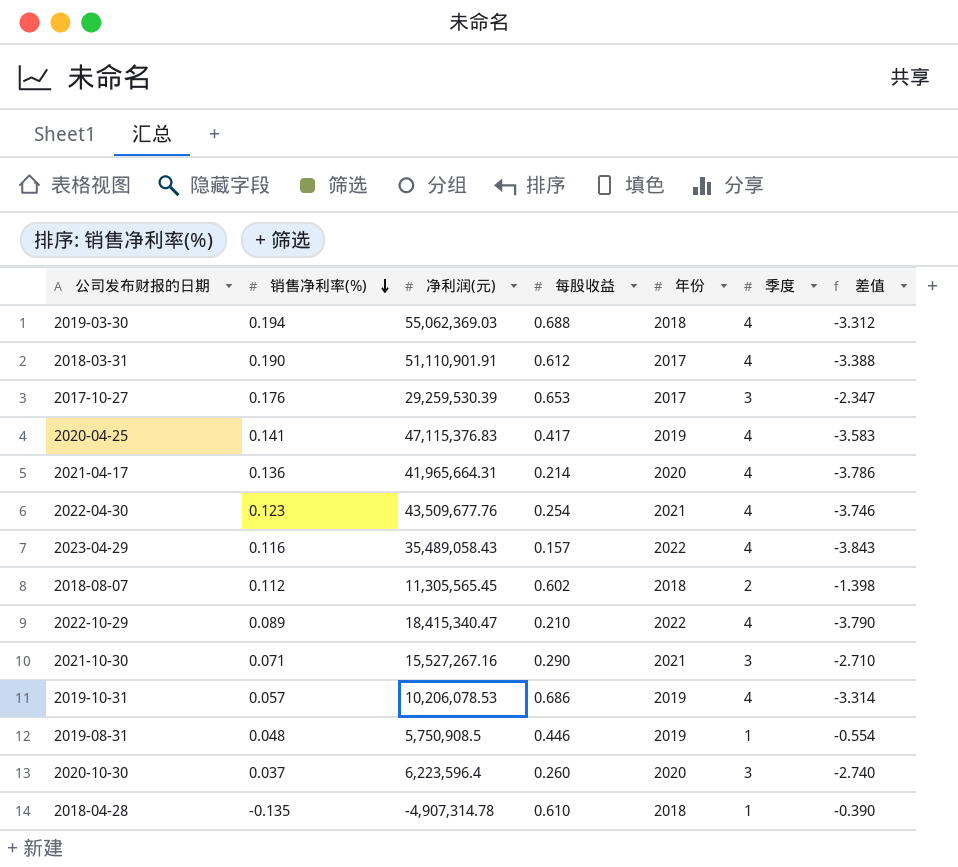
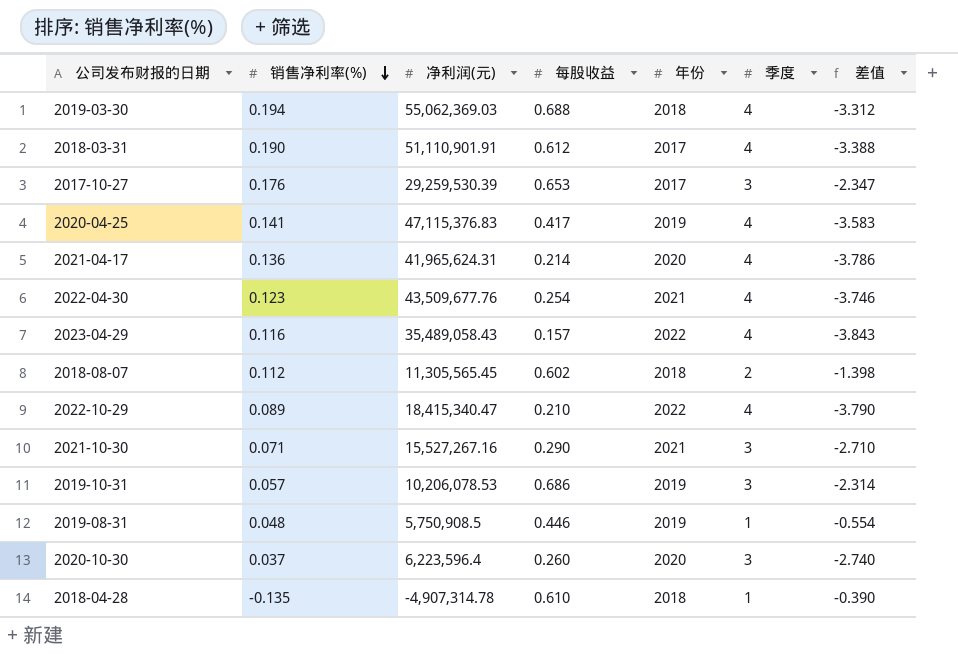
2021-04-17 | 净利润(元): 41,965,664.31 -> 41,965,624.31
2019-10-31 | 季度: 4 -> 3
2019-10-31 | 差值: -3.314 -> -2.314

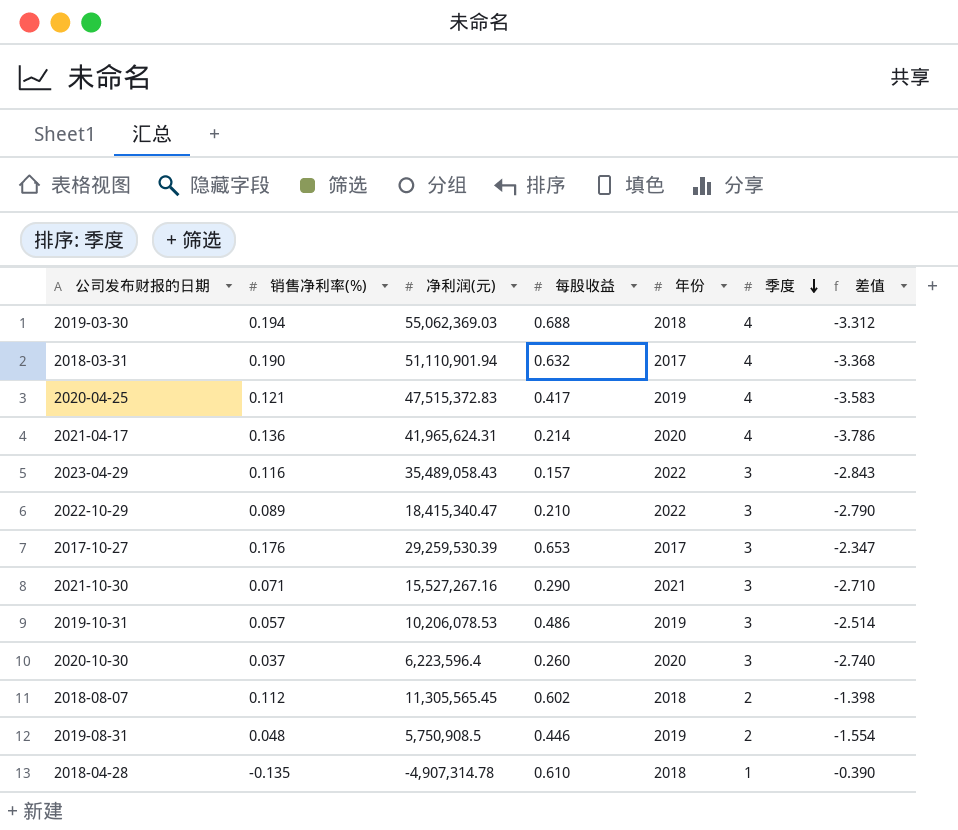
row order: 销售净利率(%) descending -> 季度 descending
row 2022-04-30: 0.123 | 43,509,677.76 | 0.254 | 2021 | 4 | -3.746 -> none
2018-03-31 | 净利润(元): 51,110,901.91 -> 51,110,901.94
2018-03-31 | 每股收益: 0.612 -> 0.632
2018-03-31 | 差值: -3.388 -> -3.368
2020-04-25 | 销售净利率(%): 0.141 -> 0.121
2020-04-25 | 净利润(元): 47,115,376.83 -> 47,515,372.83
2023-04-29 | 季度: 4 -> 3
2023-04-29 | 差值: -3.843 -> -2.843
2022-10-29 | 季度: 4 -> 3
2022-10-29 | 差值: -3.790 -> -2.790
2019-10-31 | 每股收益: 0.686 -> 0.486
2019-10-31 | 差值: -2.314 -> -2.514
2019-08-31 | 季度: 1 -> 2
2019-08-31 | 差值: -0.554 -> -1.554

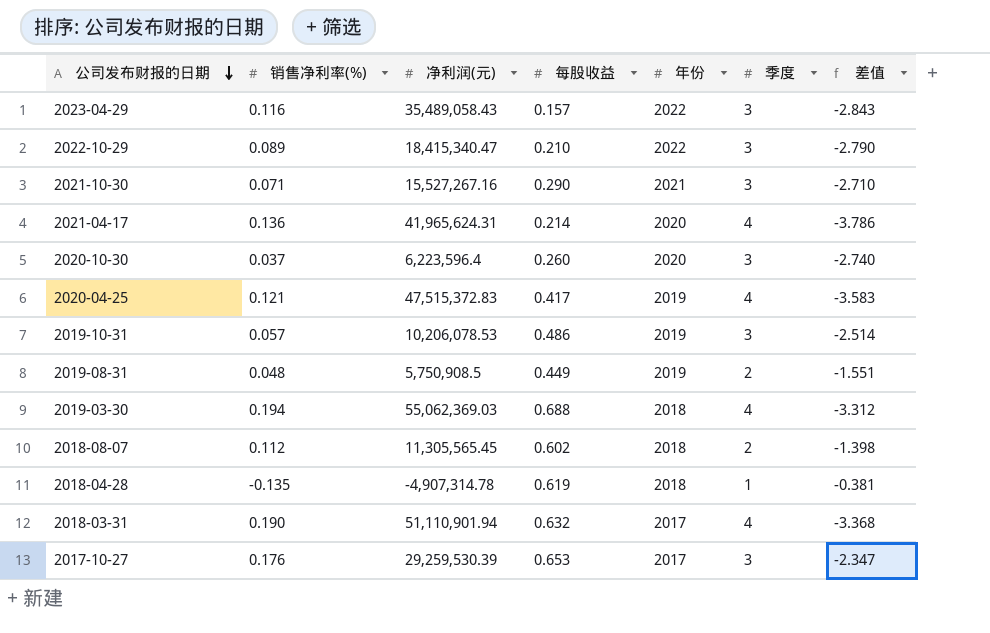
row order: 季度 descending -> 公司发布财报的日期 descending
2019-08-31 | 每股收益: 0.446 -> 0.449
2019-08-31 | 差值: -1.554 -> -1.551
2018-04-28 | 每股收益: 0.610 -> 0.619
2018-04-28 | 差值: -0.390 -> -0.381

